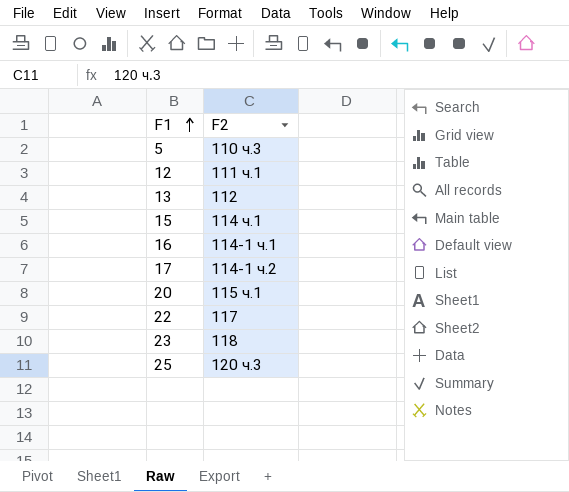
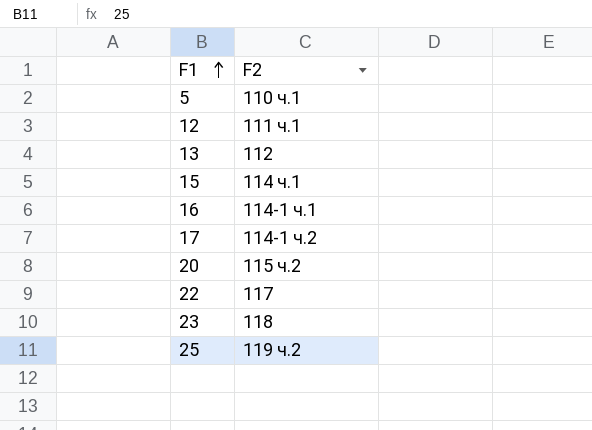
5 | F2: 110 ч.3 -> 110 ч.1
20 | F2: 115 ч.1 -> 115 ч.2
25 | F2: 120 ч.3 -> 119 ч.2

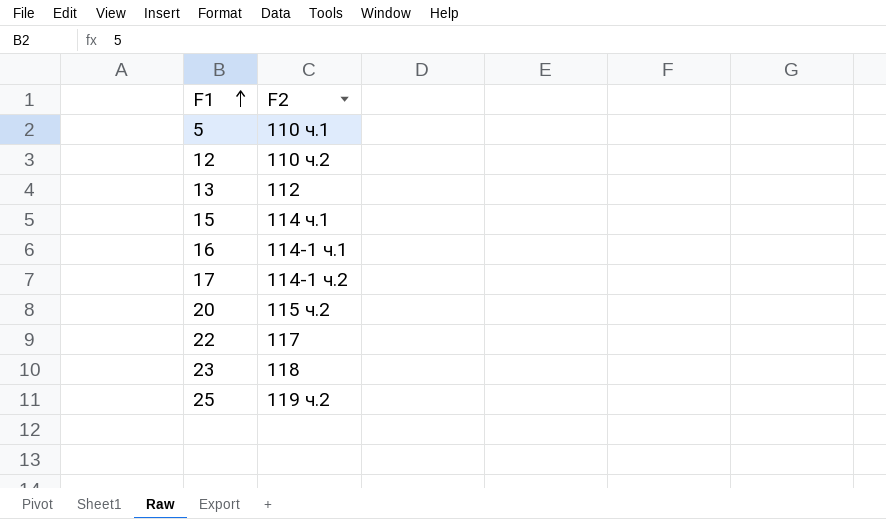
12 | F2: 111 ч.1 -> 110 ч.2

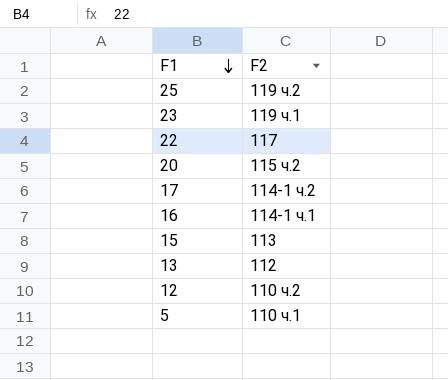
row order: F1 ascending -> F1 descending
23 | F2: 118 -> 119 ч.1
15 | F2: 114 ч.1 -> 113

